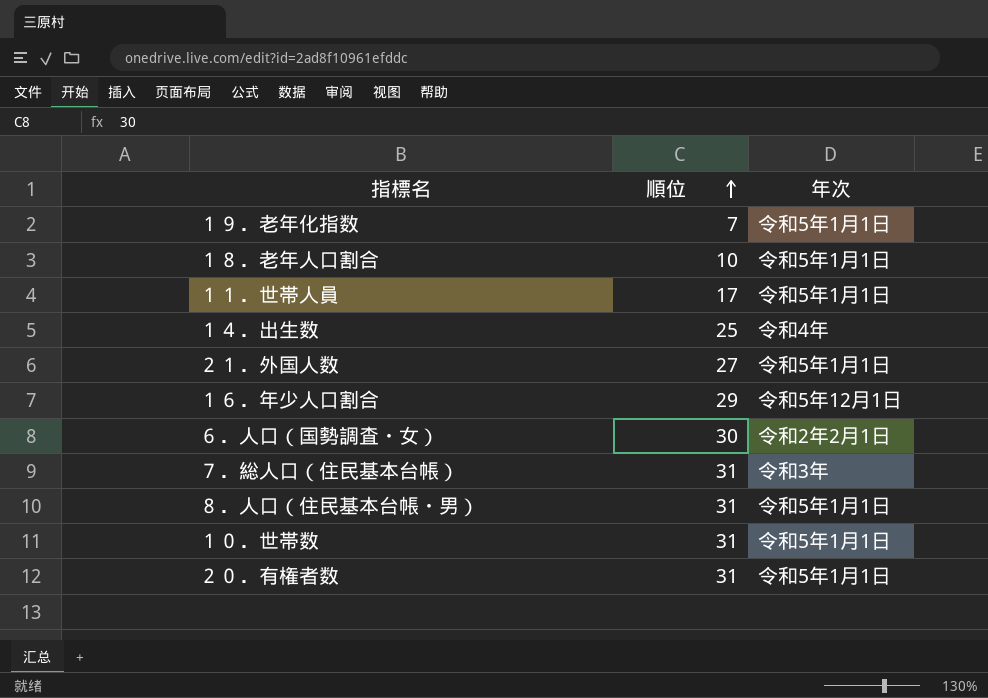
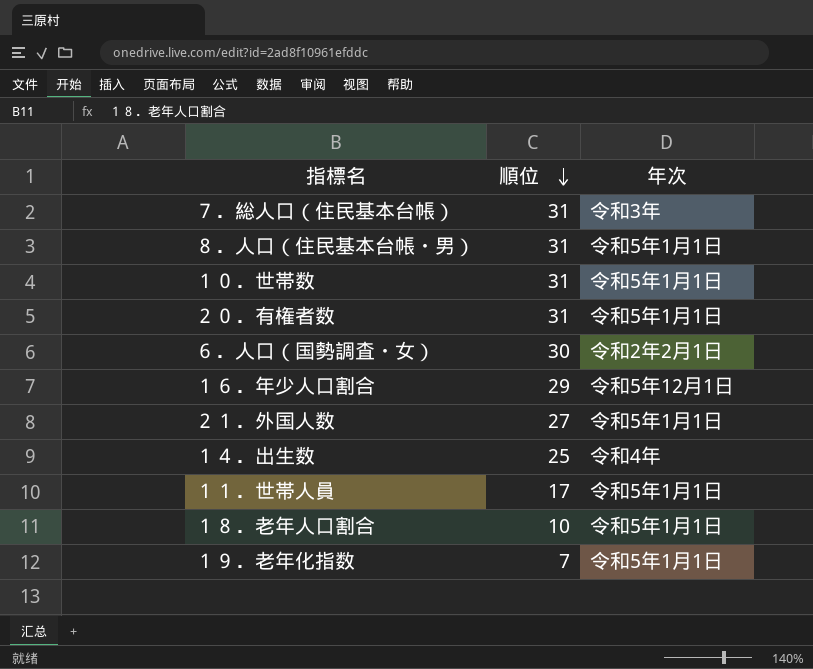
row order: 順位 ascending -> 順位 descending

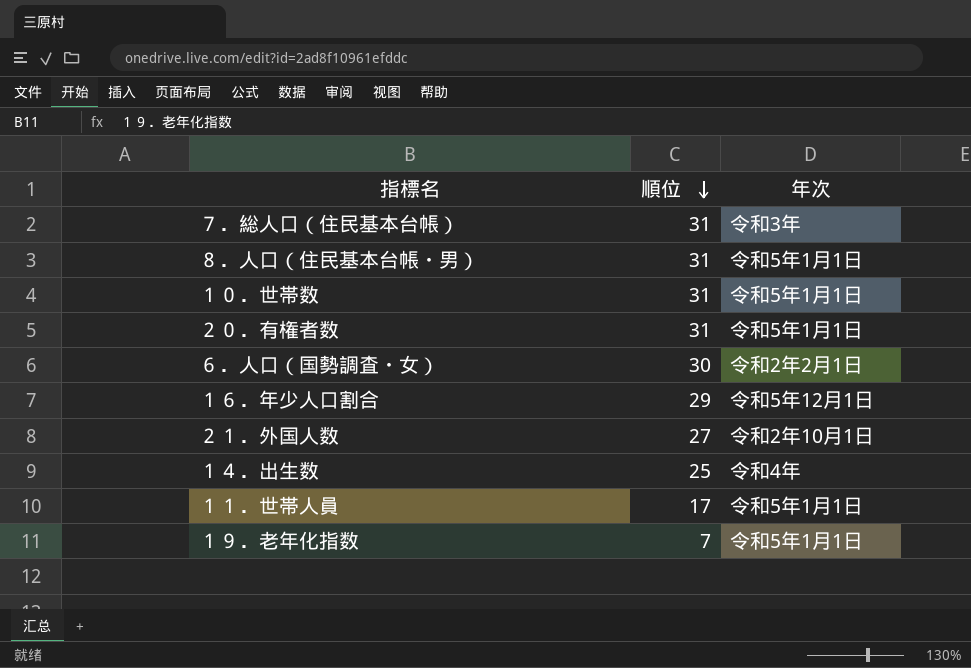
row １８．老年人口割合: 10 | 令和5年1月1日 -> none
２１．外国人数 | 年次: 令和5年1月1日 -> 令和2年10月1日

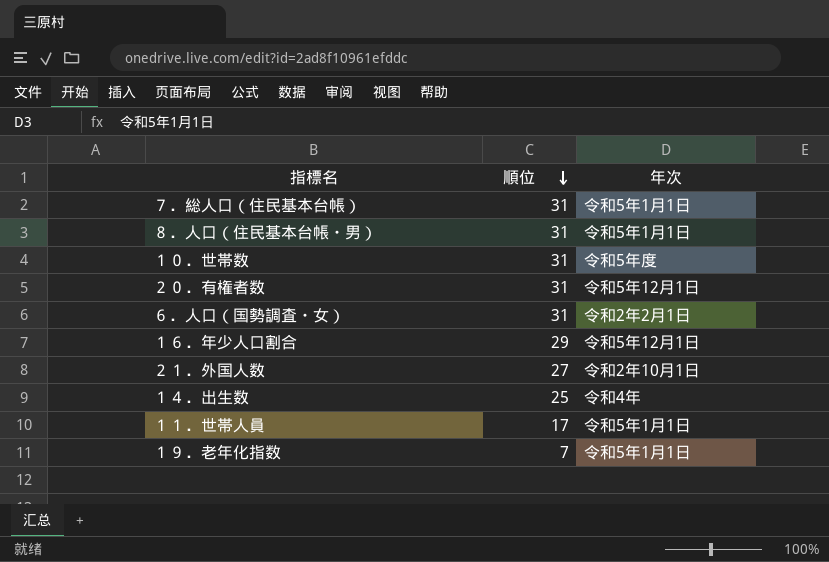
７．総人口（住民基本台帳） | 年次: 令和3年 -> 令和5年1月1日
１０．世帯数 | 年次: 令和5年1月1日 -> 令和5年度
２０．有権者数 | 年次: 令和5年1月1日 -> 令和5年12月1日
６．人口（国勢調査・女） | 順位: 30 -> 31

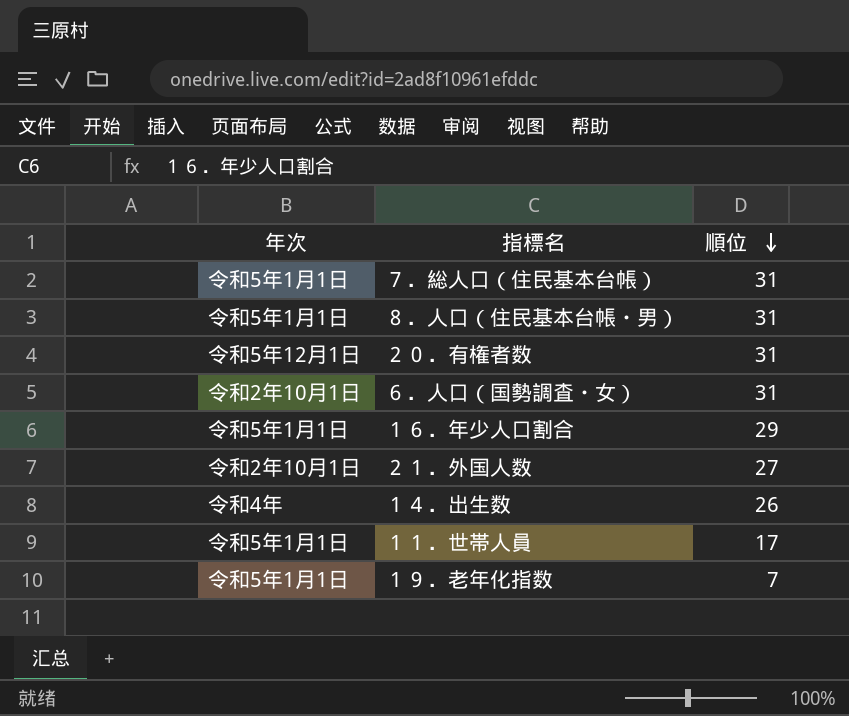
column 年次 | position: 3 -> 1
row １０．世帯数: 31 | 令和5年度 -> none
６．人口（国勢調査・女） | 年次: 令和2年2月1日 -> 令和2年10月1日
１６．年少人口割合 | 年次: 令和5年12月1日 -> 令和5年1月1日
１４．出生数 | 順位: 25 -> 26

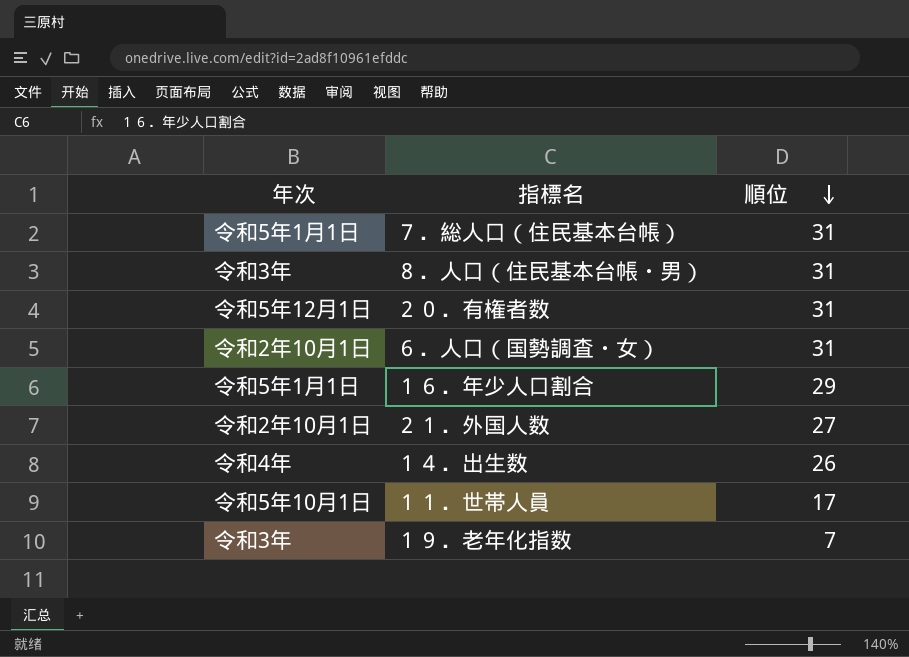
８．人口（住民基本台帳・男） | 年次: 令和5年1月1日 -> 令和3年
１１．世帯人員 | 年次: 令和5年1月1日 -> 令和5年10月1日
１９．老年化指数 | 年次: 令和5年1月1日 -> 令和3年

